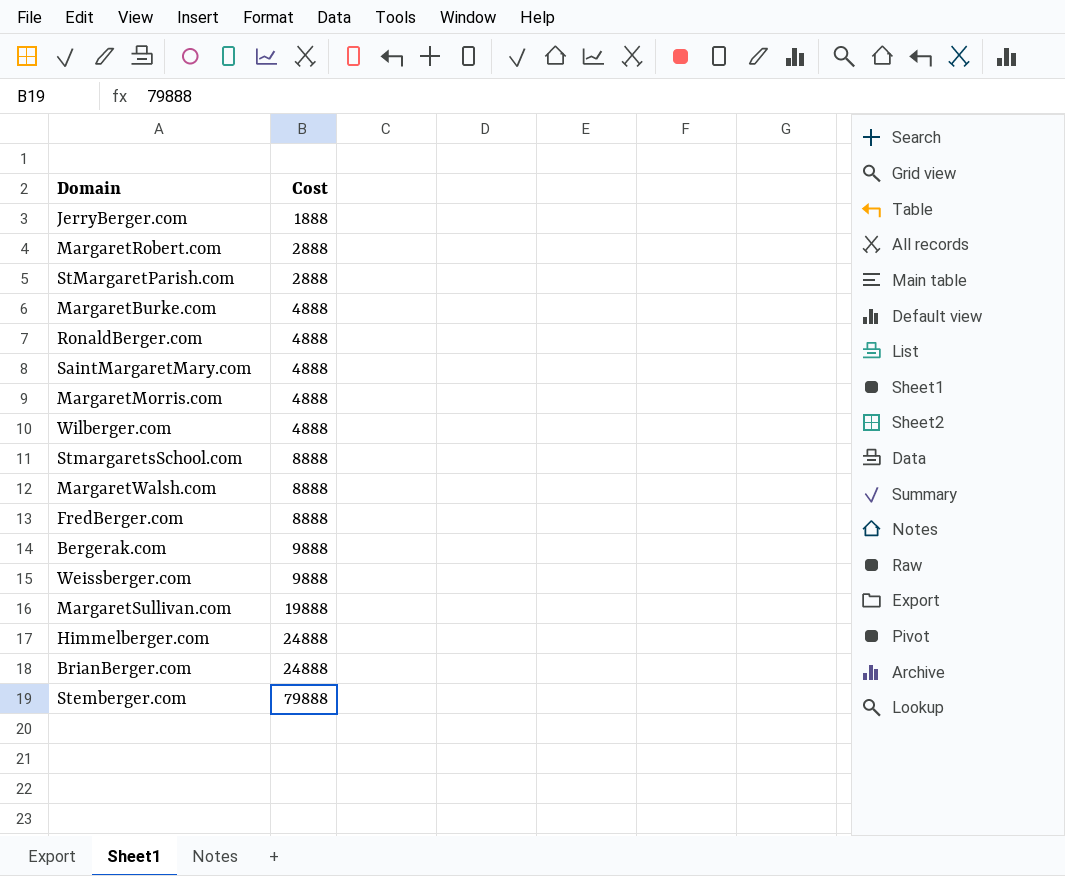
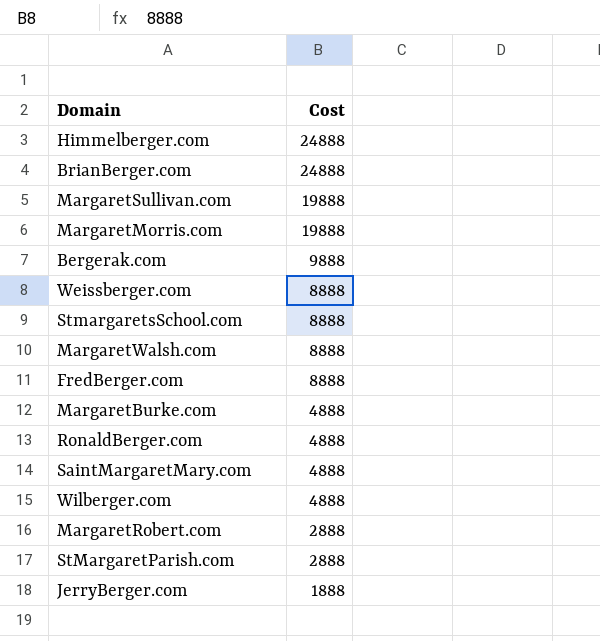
row order: Cost ascending -> Cost descending
row Stemberger.com: 79888 -> none
MargaretMorris.com | Cost: 4888 -> 19888
Weissberger.com | Cost: 9888 -> 8888

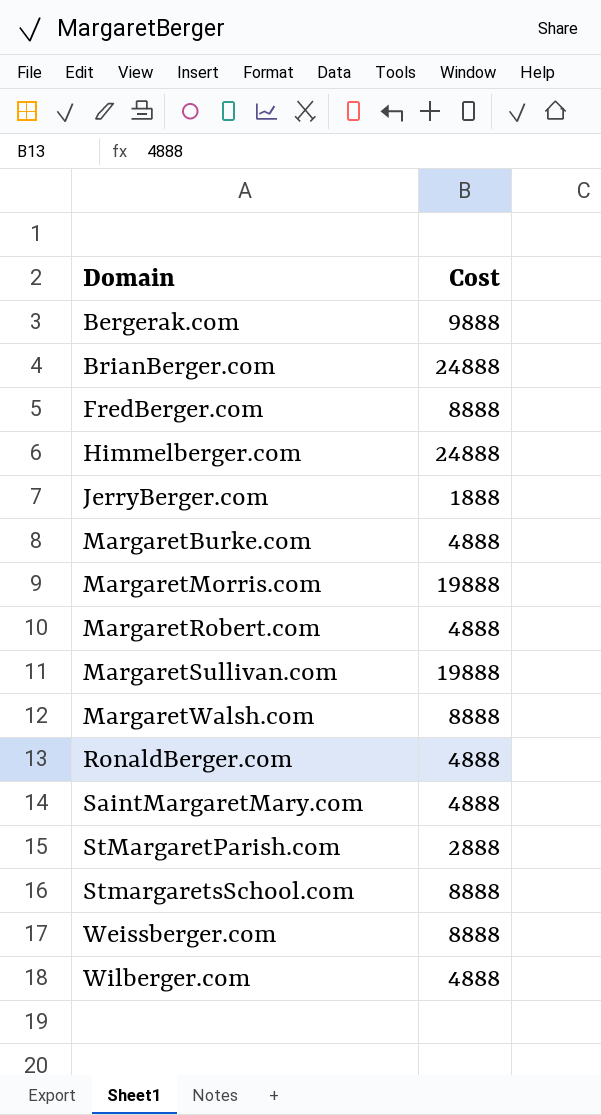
row order: Cost descending -> Domain ascending
MargaretRobert.com | Cost: 2888 -> 4888

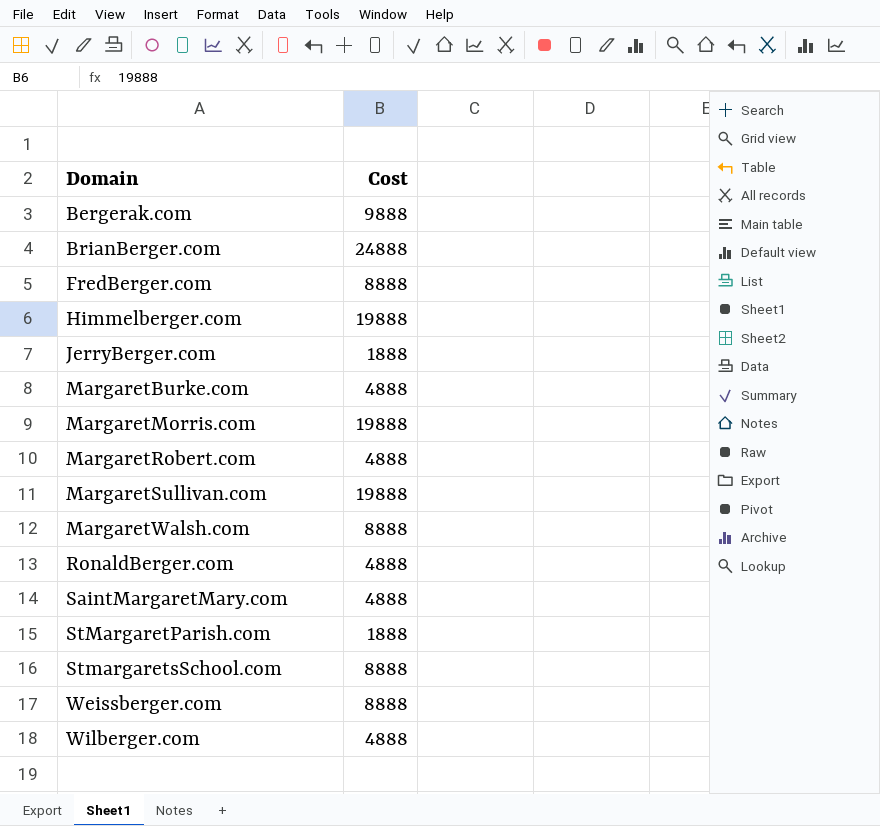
Himmelberger.com | Cost: 24888 -> 19888
StMargaretParish.com | Cost: 2888 -> 1888

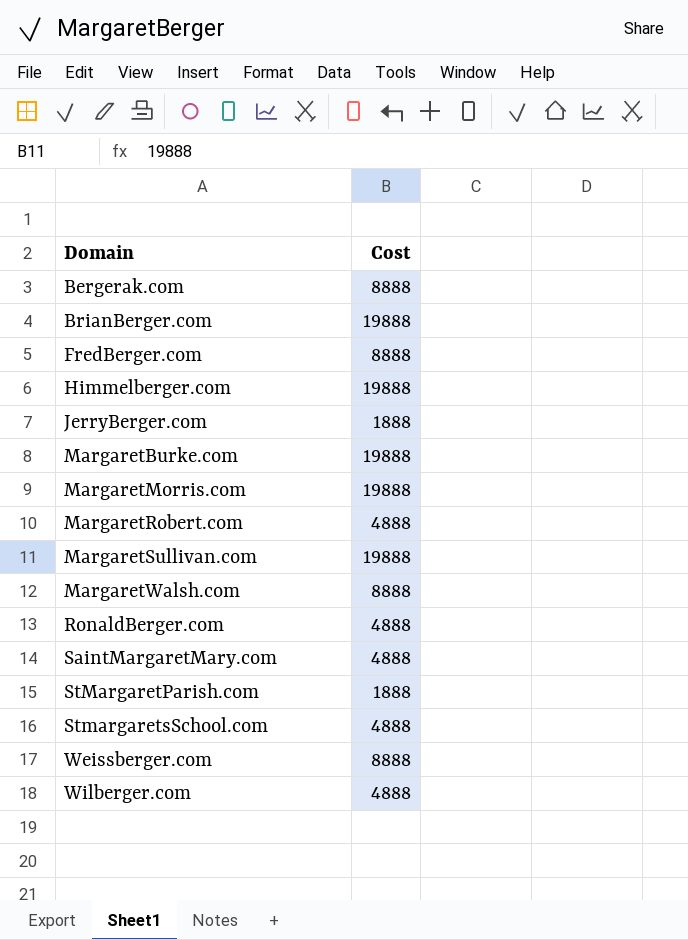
Bergerak.com | Cost: 9888 -> 8888
BrianBerger.com | Cost: 24888 -> 19888
MargaretBurke.com | Cost: 4888 -> 19888
StmargaretsSchool.com | Cost: 8888 -> 4888

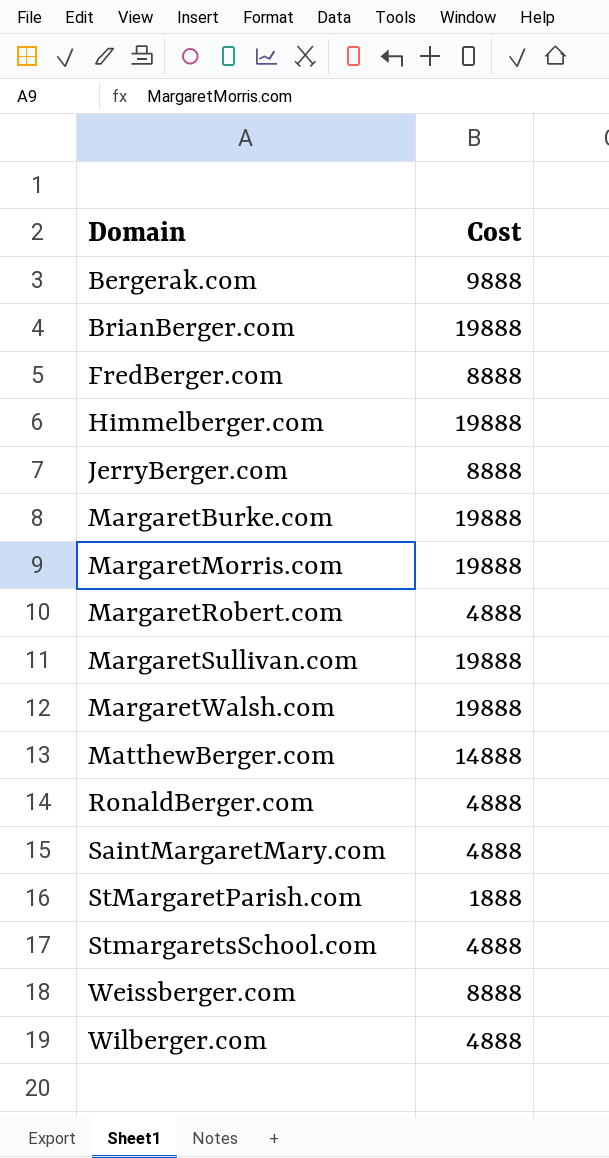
Bergerak.com | Cost: 8888 -> 9888
JerryBerger.com | Cost: 1888 -> 8888
MargaretWalsh.com | Cost: 8888 -> 19888
row MatthewBerger.com: none -> 14888

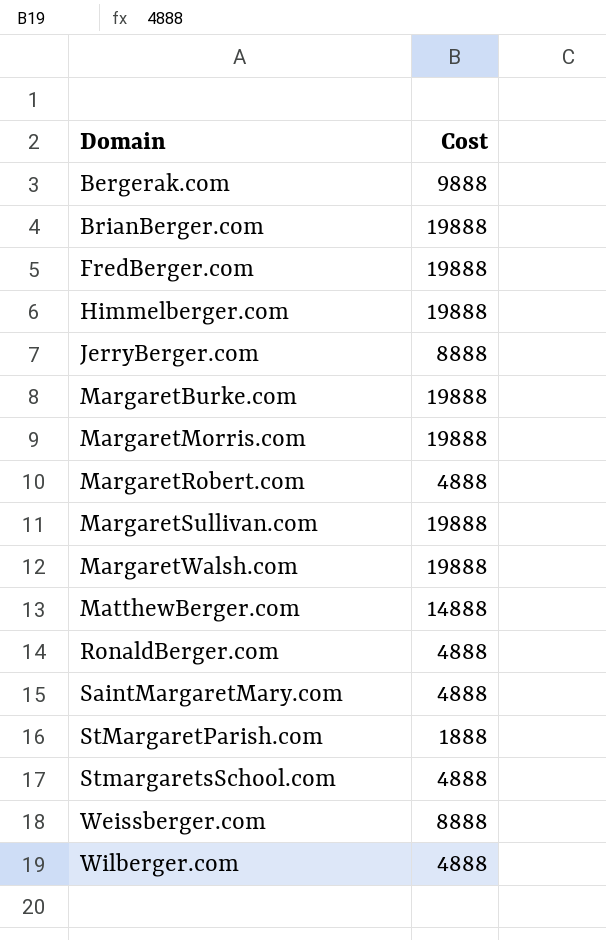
FredBerger.com | Cost: 8888 -> 19888

